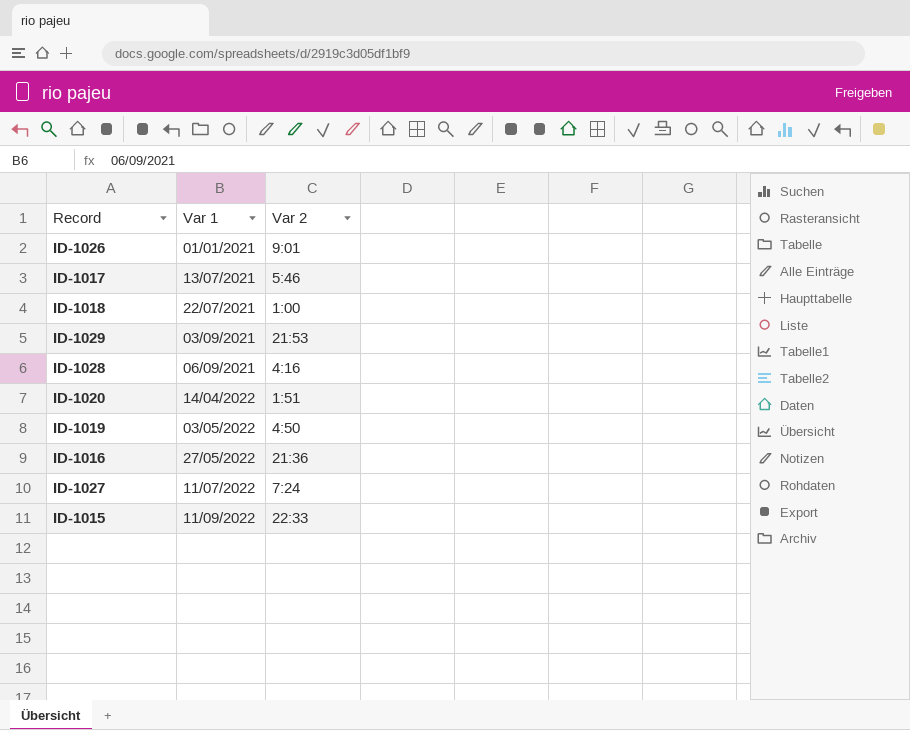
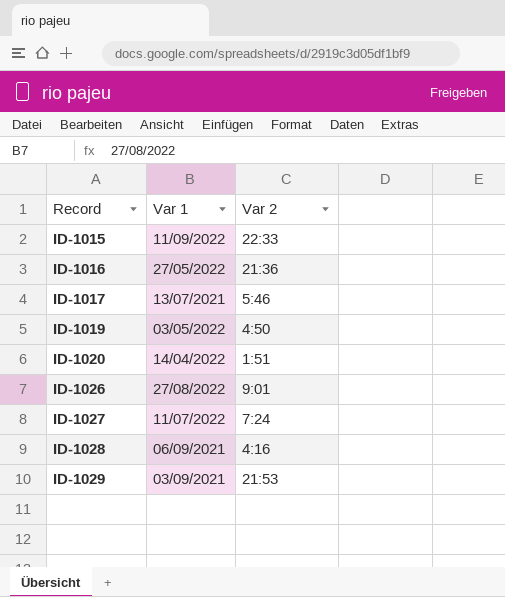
row order: Var 1 ascending -> Record ascending
row ID-1018: 22/07/2021 | 1:00 -> none
ID-1026 | Var 1: 01/01/2021 -> 27/08/2022

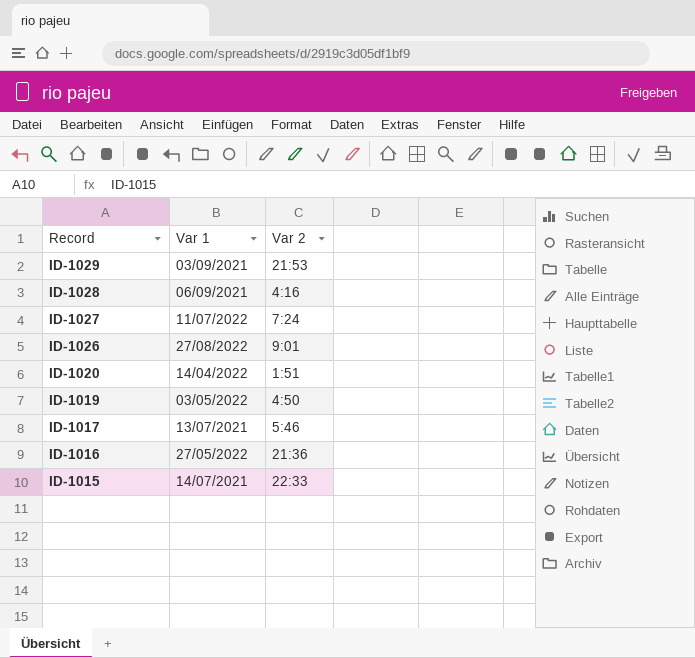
row order: Record ascending -> Record descending
ID-1015 | Var 1: 11/09/2022 -> 14/07/2021

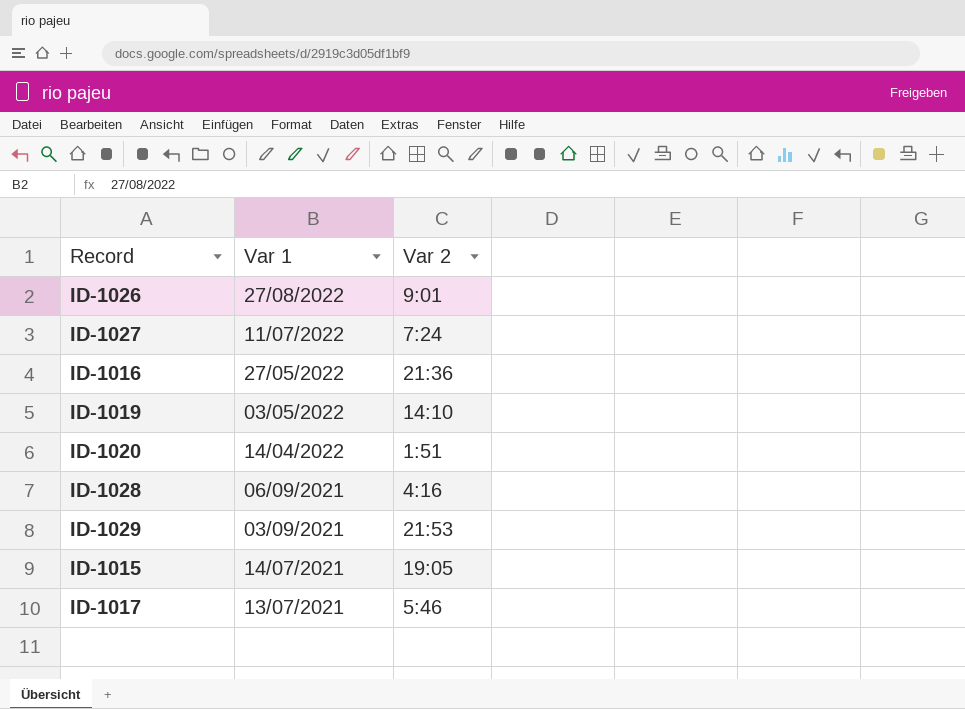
row order: Record descending -> Var 1 descending
ID-1019 | Var 2: 4:50 -> 14:10
ID-1015 | Var 2: 22:33 -> 19:05

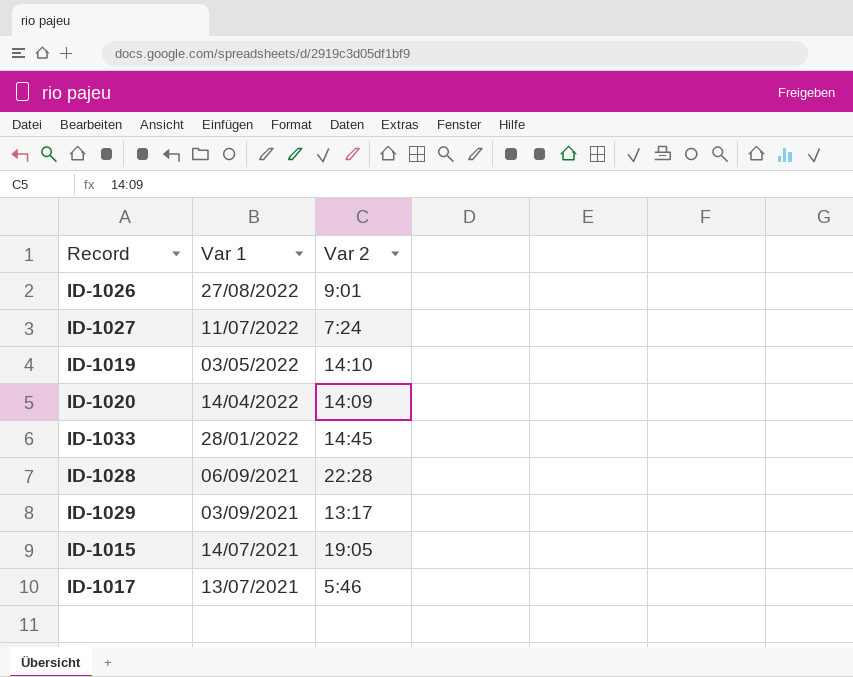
row ID-1016: 27/05/2022 | 21:36 -> none
ID-1020 | Var 2: 1:51 -> 14:09
row ID-1033: none -> 28/01/2022 | 14:45
ID-1028 | Var 2: 4:16 -> 22:28
ID-1029 | Var 2: 21:53 -> 13:17

